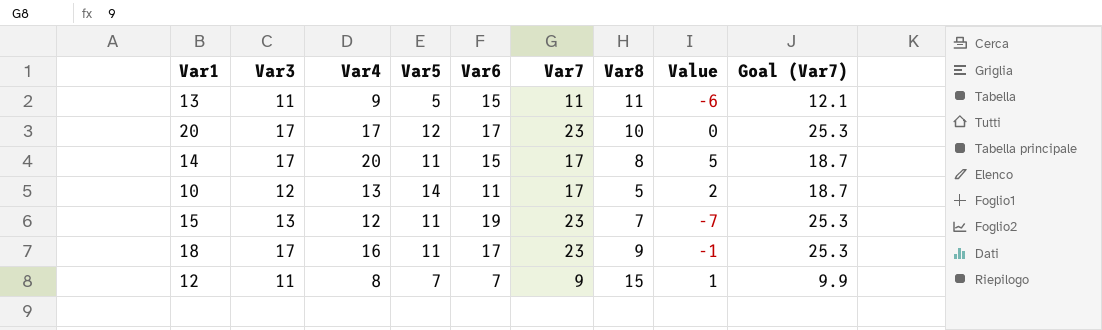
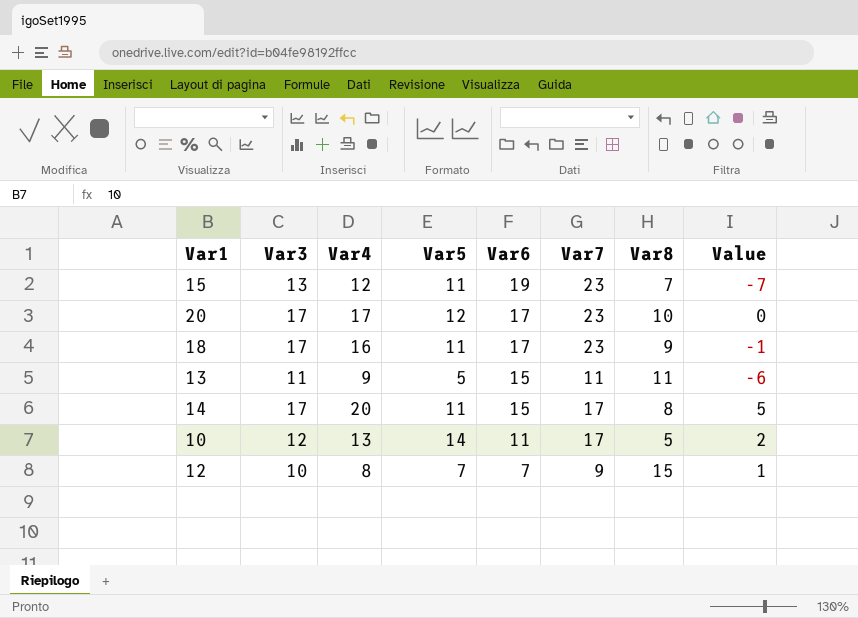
row order: none -> Var6 descending
column Goal (Var7) | formula: [Var7] * 1.1 -> none
12 | Var3: 11 -> 10

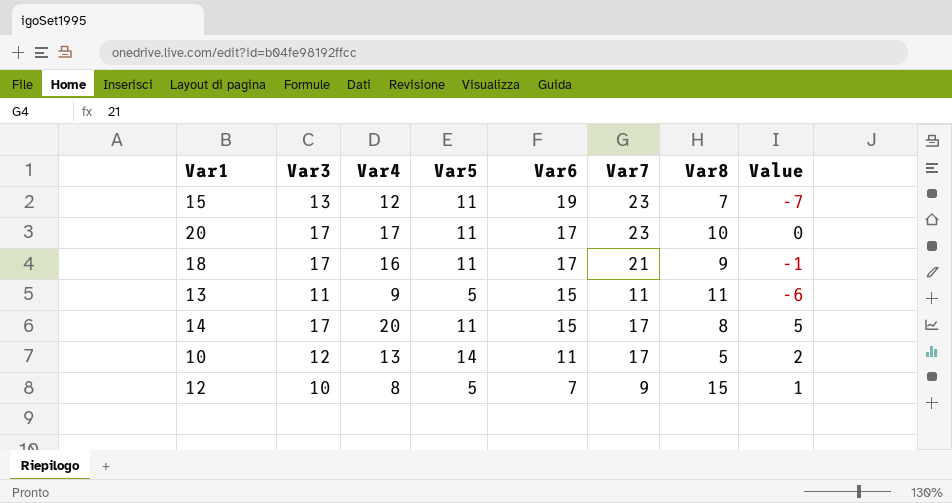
20 | Var5: 12 -> 11
18 | Var7: 23 -> 21
12 | Var5: 7 -> 5

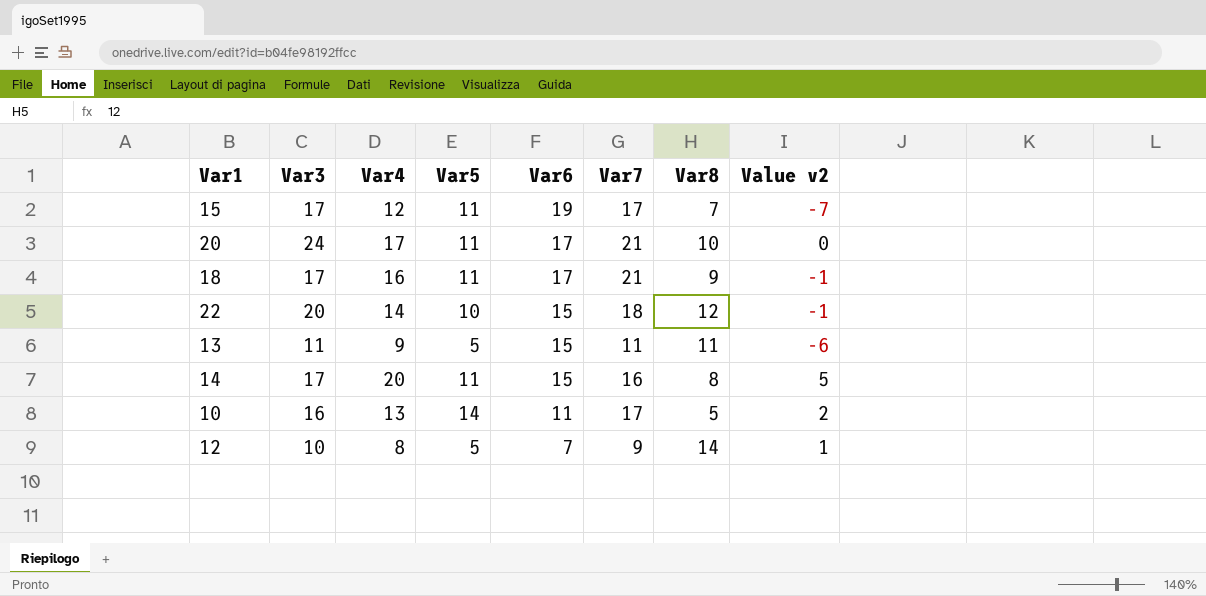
column name: Value -> Value v2
15 | Var3: 13 -> 17
15 | Var7: 23 -> 17
20 | Var3: 17 -> 24
20 | Var7: 23 -> 21
row 22: none -> 20 | 14 | 10 | 15 | 18 | 12 | -1
14 | Var7: 17 -> 16
10 | Var3: 12 -> 16
12 | Var8: 15 -> 14

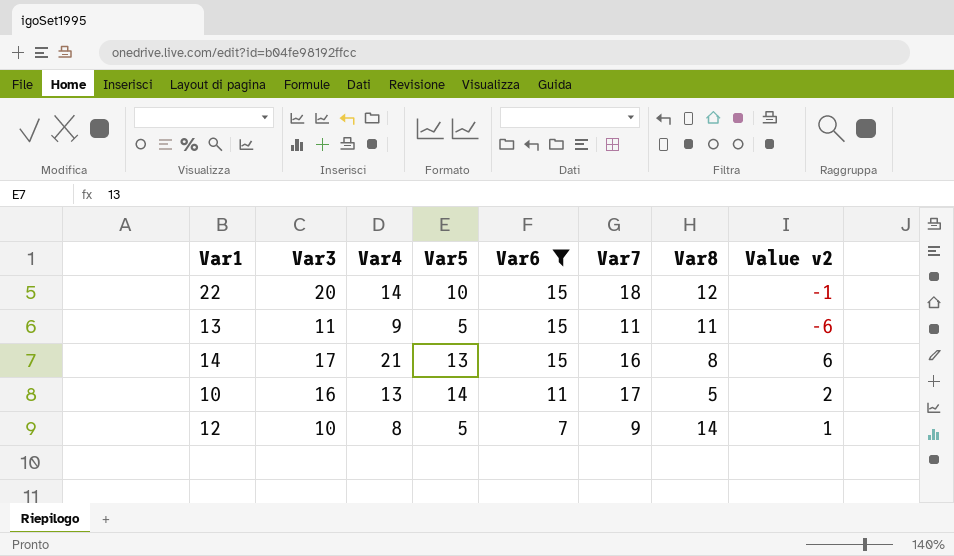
filter: none -> Var6 <= 15
14 | Var4: 20 -> 21
14 | Var5: 11 -> 13
14 | Value v2: 5 -> 6

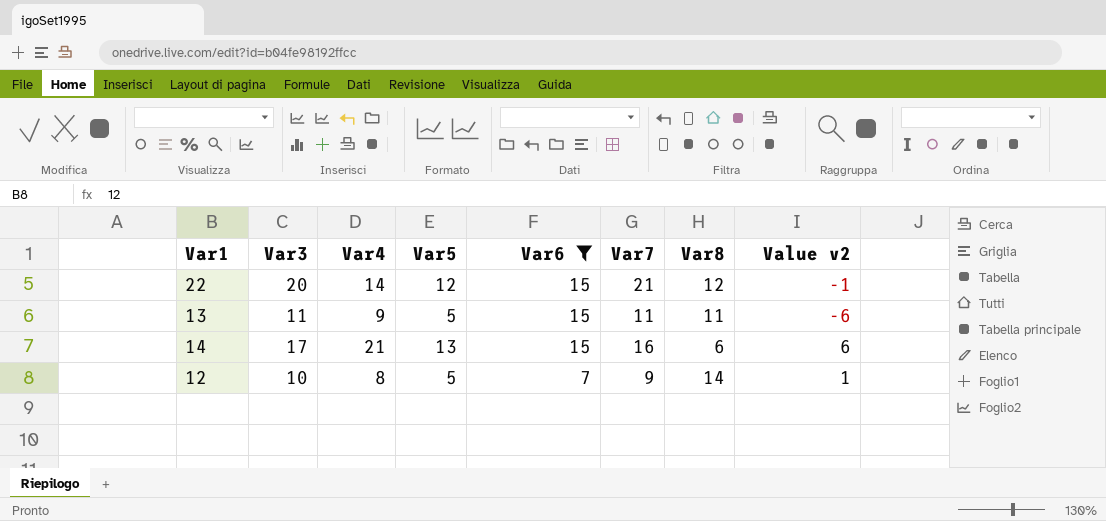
row 10: 16 | 13 | 14 | 11 | 17 | 5 | 2 -> none
22 | Var5: 10 -> 12
22 | Var7: 18 -> 21
14 | Var8: 8 -> 6

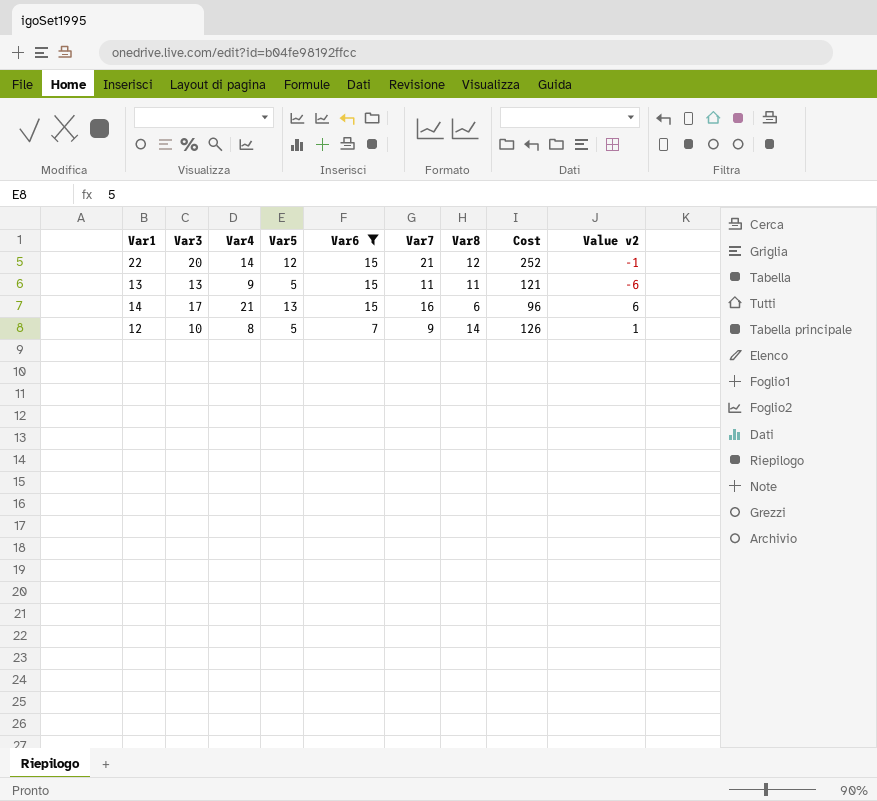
column Cost | formula: none -> [Var7] * [Var8]
13 | Var3: 11 -> 13

